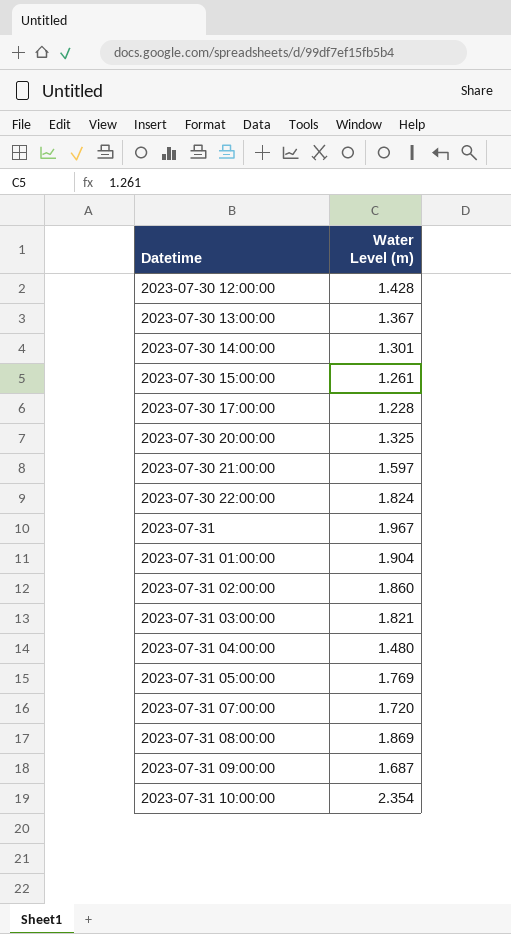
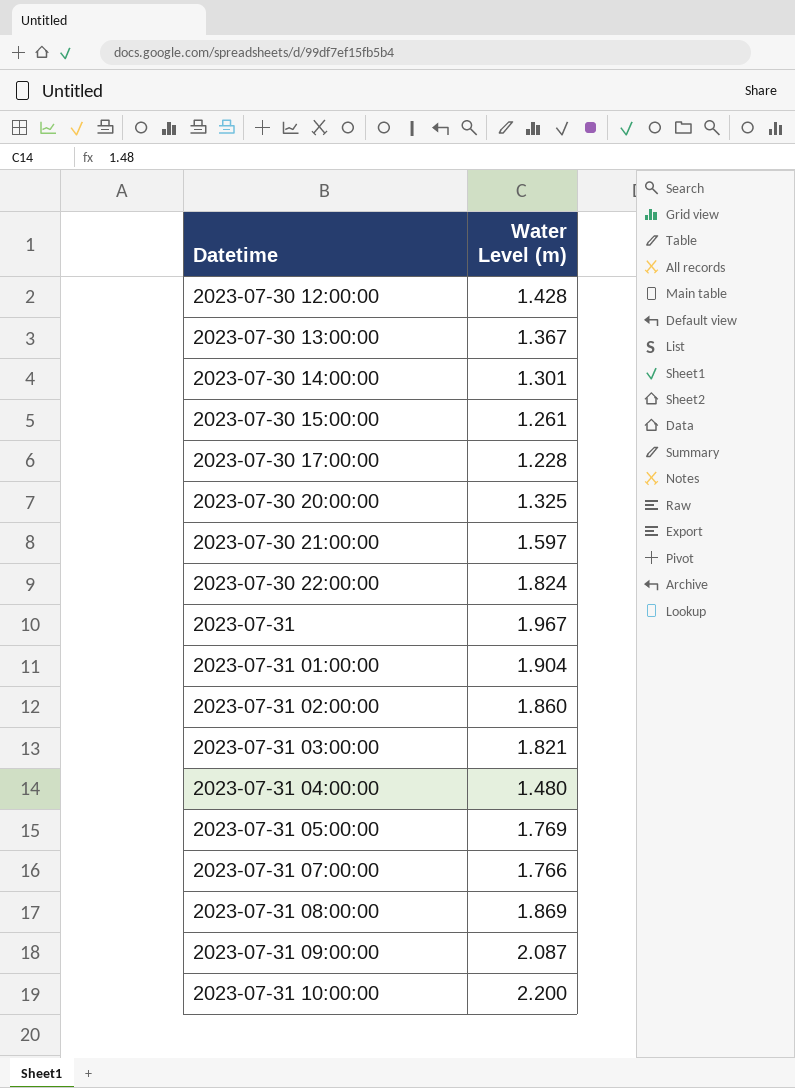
2023-07-31 07:00:00 | Water Level (m): 1.720 -> 1.766
2023-07-31 09:00:00 | Water Level (m): 1.687 -> 2.087
2023-07-31 10:00:00 | Water Level (m): 2.354 -> 2.200

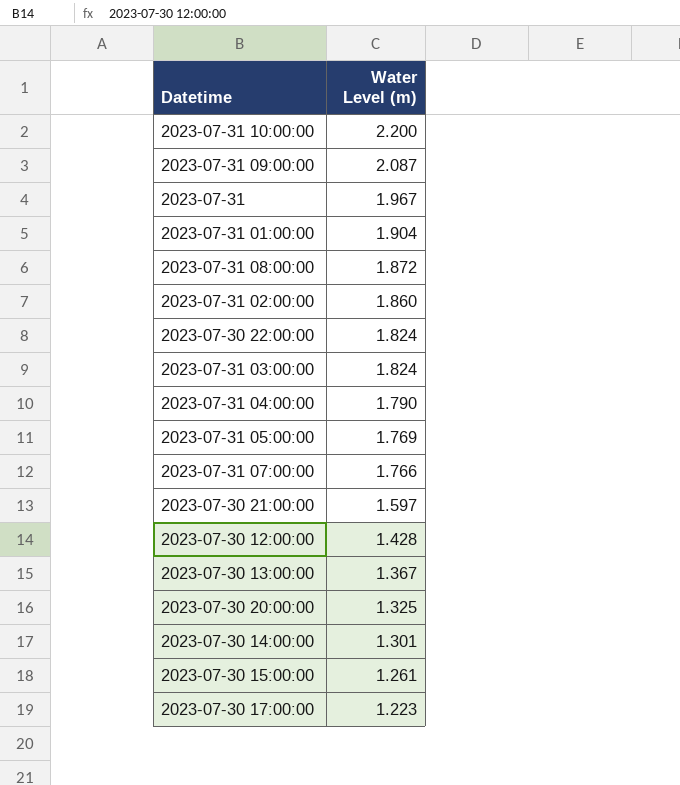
row order: Datetime ascending -> Water Level (m) descending
2023-07-31 08:00:00 | Water Level (m): 1.869 -> 1.872
2023-07-31 03:00:00 | Water Level (m): 1.821 -> 1.824
2023-07-31 04:00:00 | Water Level (m): 1.480 -> 1.790
2023-07-30 17:00:00 | Water Level (m): 1.228 -> 1.223

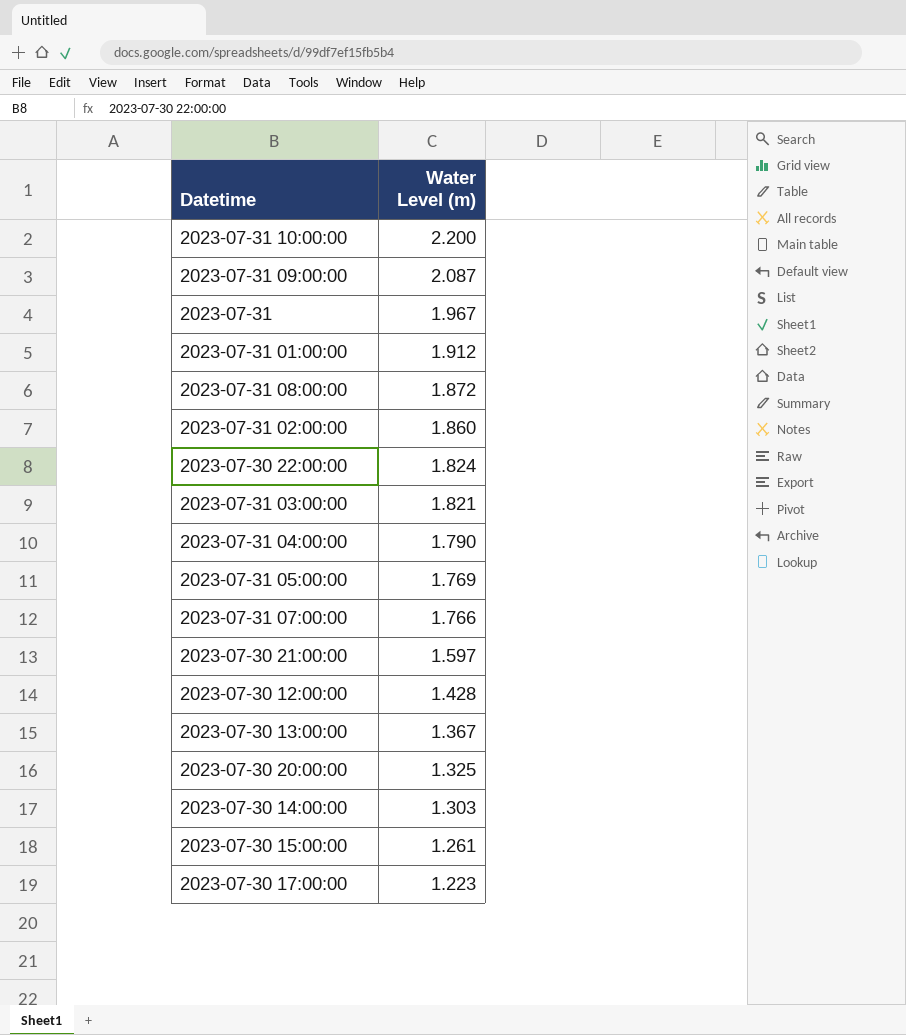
2023-07-31 01:00:00 | Water Level (m): 1.904 -> 1.912
2023-07-31 03:00:00 | Water Level (m): 1.824 -> 1.821
2023-07-30 14:00:00 | Water Level (m): 1.301 -> 1.303

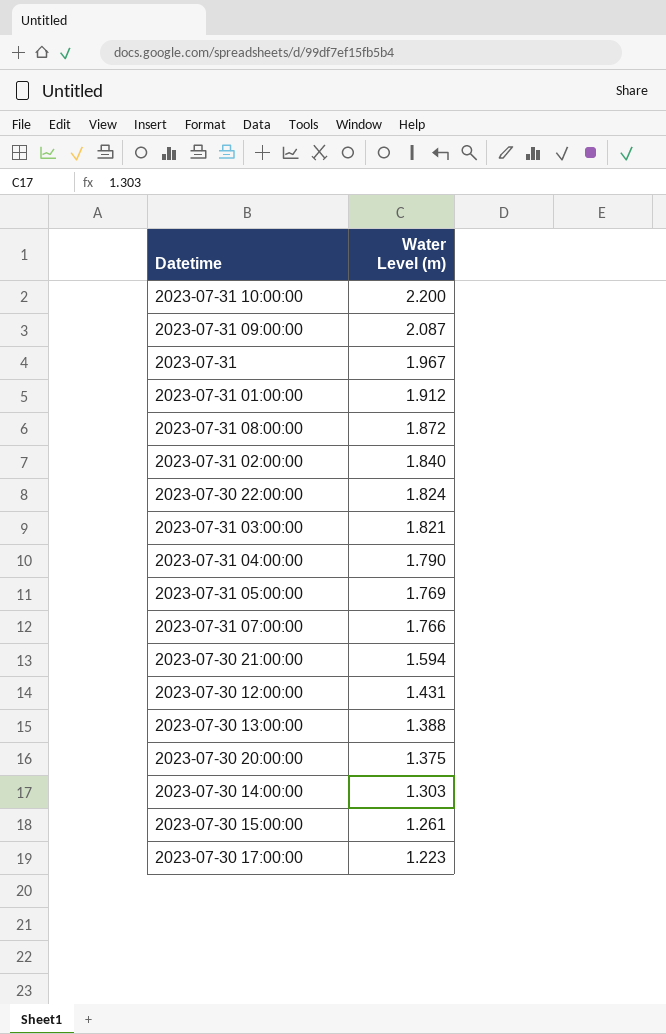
2023-07-31 02:00:00 | Water Level (m): 1.860 -> 1.840
2023-07-30 21:00:00 | Water Level (m): 1.597 -> 1.594
2023-07-30 12:00:00 | Water Level (m): 1.428 -> 1.431
2023-07-30 13:00:00 | Water Level (m): 1.367 -> 1.388
2023-07-30 20:00:00 | Water Level (m): 1.325 -> 1.375

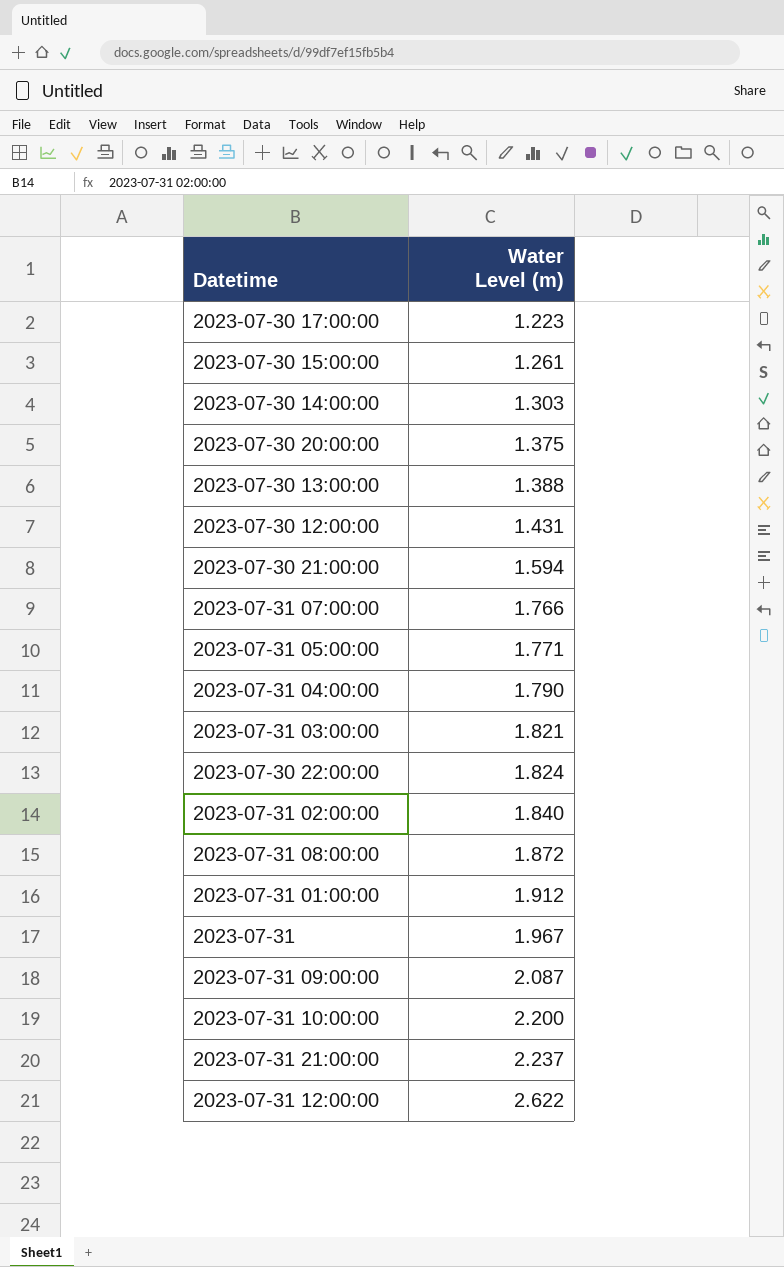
row order: Water Level (m) descending -> Water Level (m) ascending
2023-07-31 05:00:00 | Water Level (m): 1.769 -> 1.771
row 2023-07-31 21:00:00: none -> 2.237
row 2023-07-31 12:00:00: none -> 2.622

